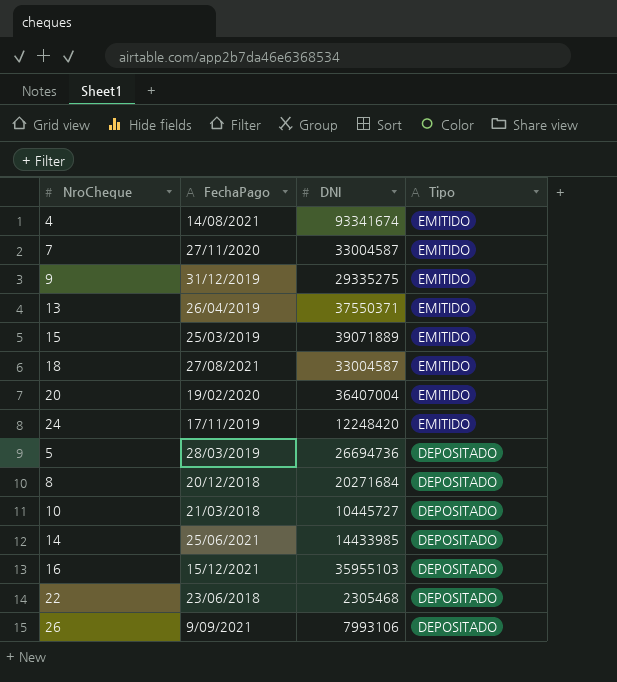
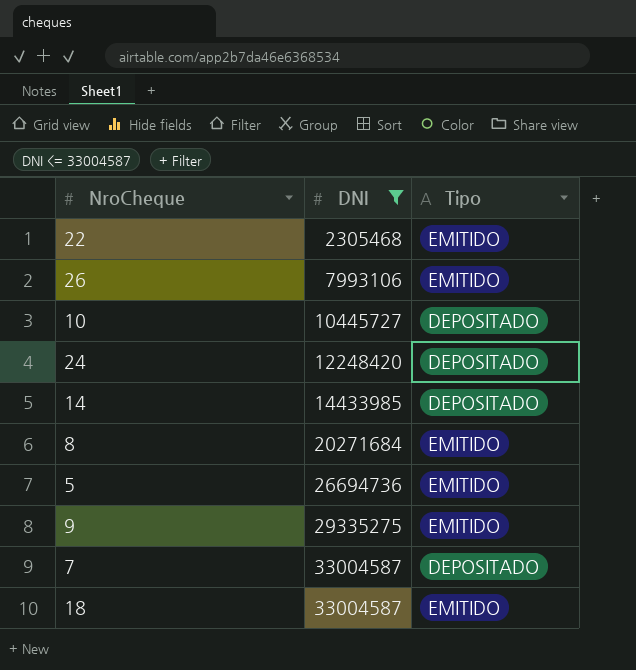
filter: none -> DNI <= 33004587
row order: Tipo descending -> DNI ascending
column FechaPago | position: 2 -> none
22 | Tipo: DEPOSITADO -> EMITIDO
26 | Tipo: DEPOSITADO -> EMITIDO
24 | Tipo: EMITIDO -> DEPOSITADO
8 | Tipo: DEPOSITADO -> EMITIDO
5 | Tipo: DEPOSITADO -> EMITIDO
7 | Tipo: EMITIDO -> DEPOSITADO

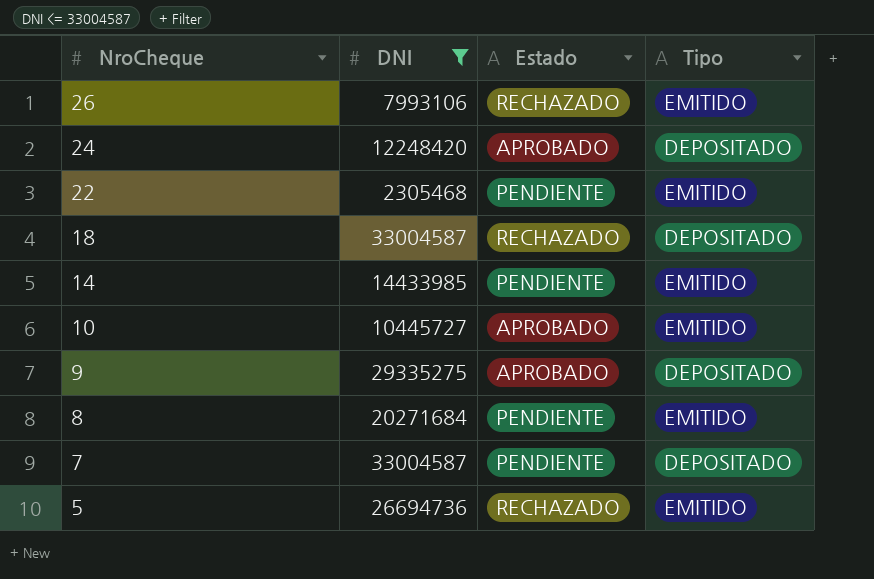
row order: DNI ascending -> NroCheque descending
column Estado | position: none -> 3
18 | Tipo: EMITIDO -> DEPOSITADO
14 | Tipo: DEPOSITADO -> EMITIDO
10 | Tipo: DEPOSITADO -> EMITIDO
9 | Tipo: EMITIDO -> DEPOSITADO

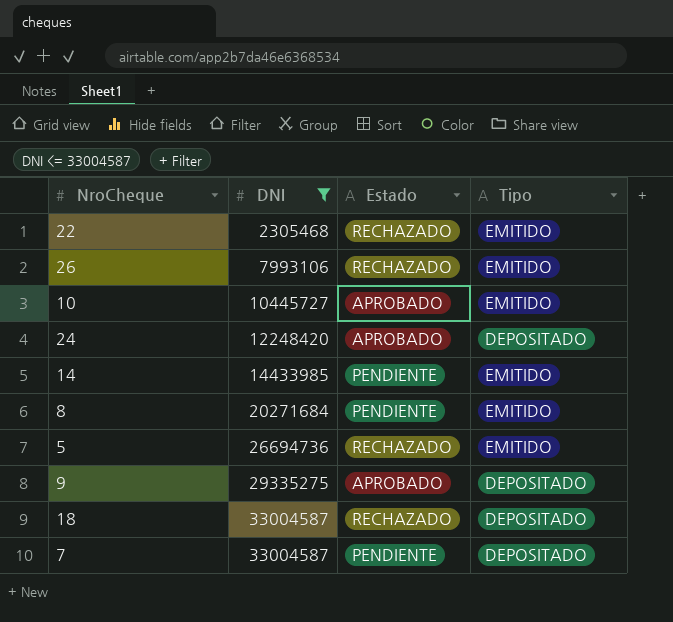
row order: NroCheque descending -> DNI ascending
22 | Estado: PENDIENTE -> RECHAZADO

